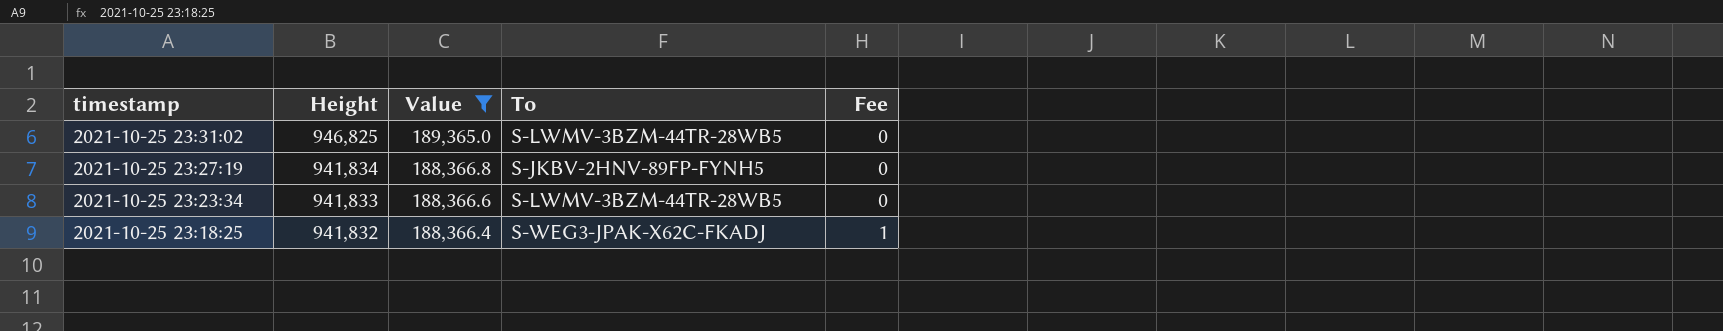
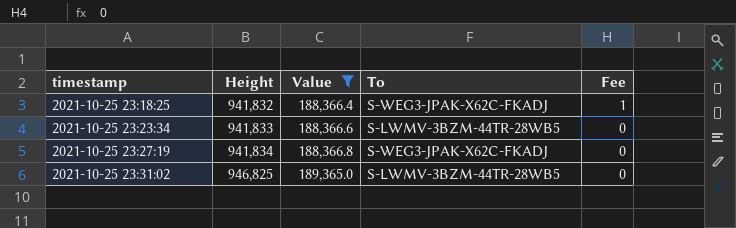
row order: timestamp descending -> timestamp ascending
2021-10-25 23:27:19 | To: S-JKBV-2HNV-89FP-FYNH5 -> S-WEG3-JPAK-X62C-FKADJ

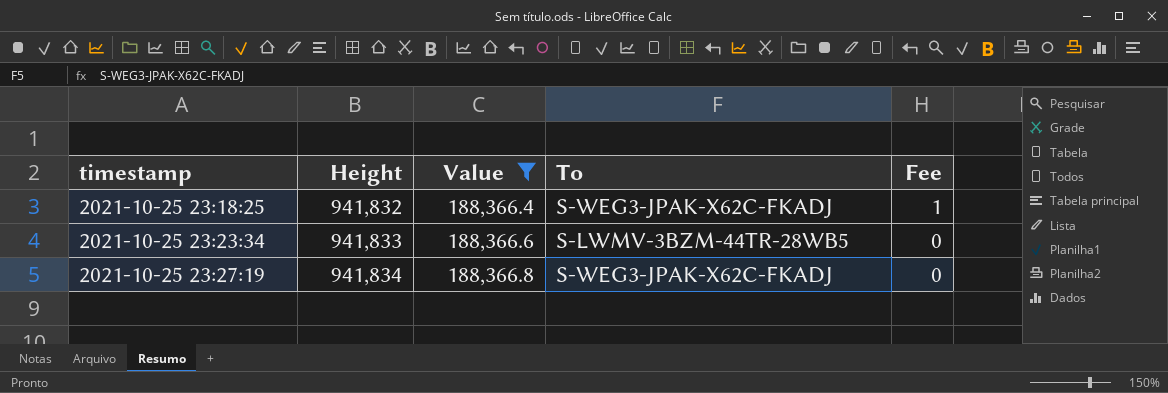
row 2021-10-25 23:31:02: 946,825 | 189,365.0 | S-LWMV-3BZM-44TR-28WB5 | 0 -> none

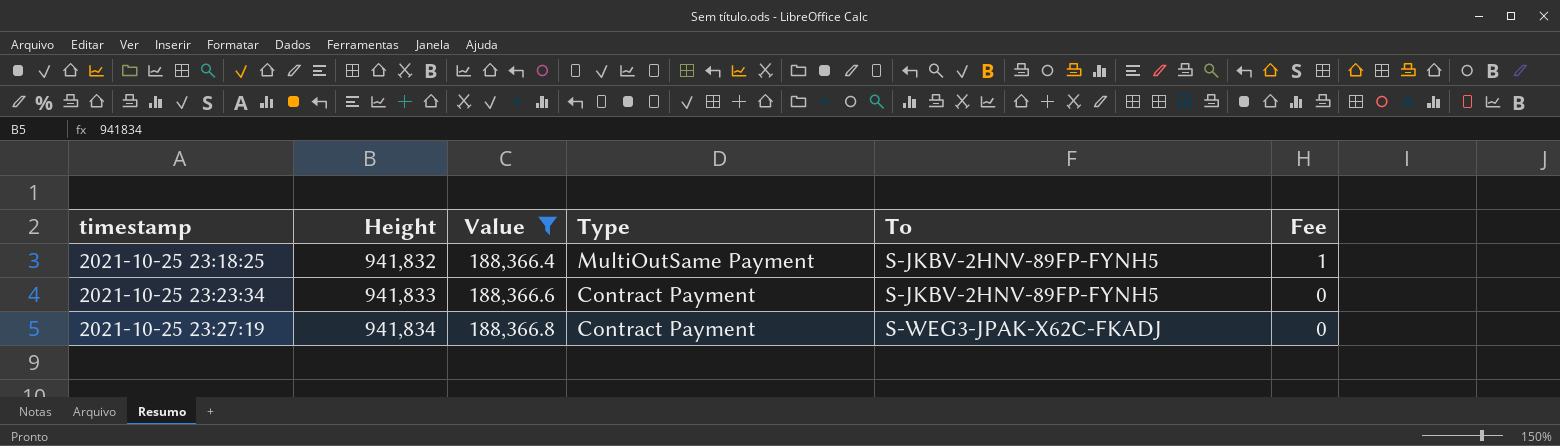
column Type | position: none -> 4
2021-10-25 23:18:25 | To: S-WEG3-JPAK-X62C-FKADJ -> S-JKBV-2HNV-89FP-FYNH5
2021-10-25 23:23:34 | To: S-LWMV-3BZM-44TR-28WB5 -> S-JKBV-2HNV-89FP-FYNH5

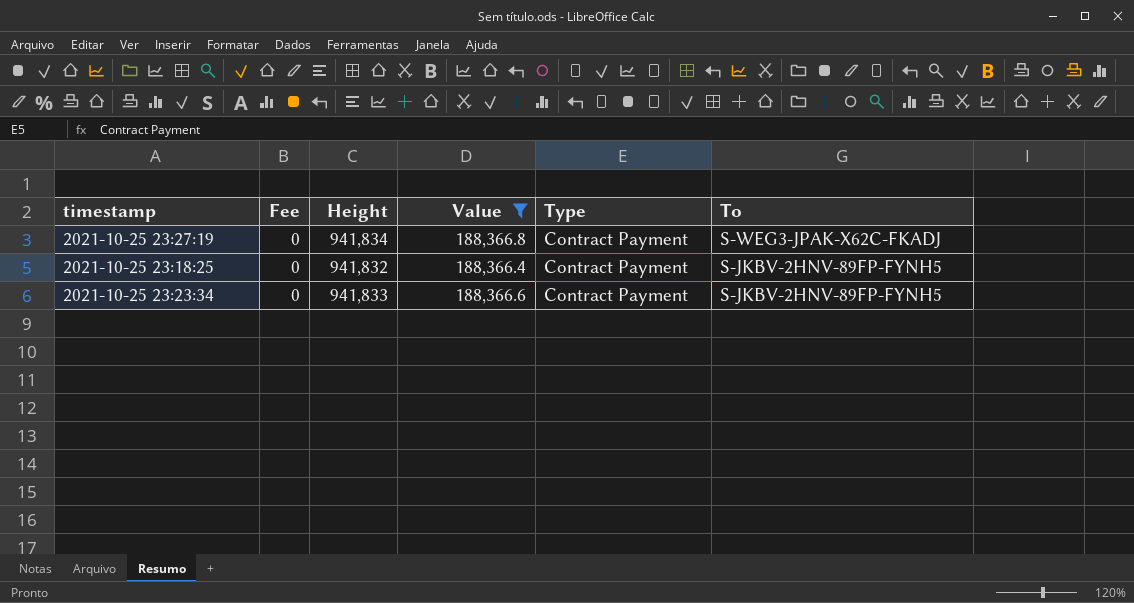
row order: timestamp ascending -> To descending
column Fee | position: 6 -> 2
2021-10-25 23:18:25 | Fee: 1 -> 0
2021-10-25 23:18:25 | Type: MultiOutSame Payment -> Contract Payment

